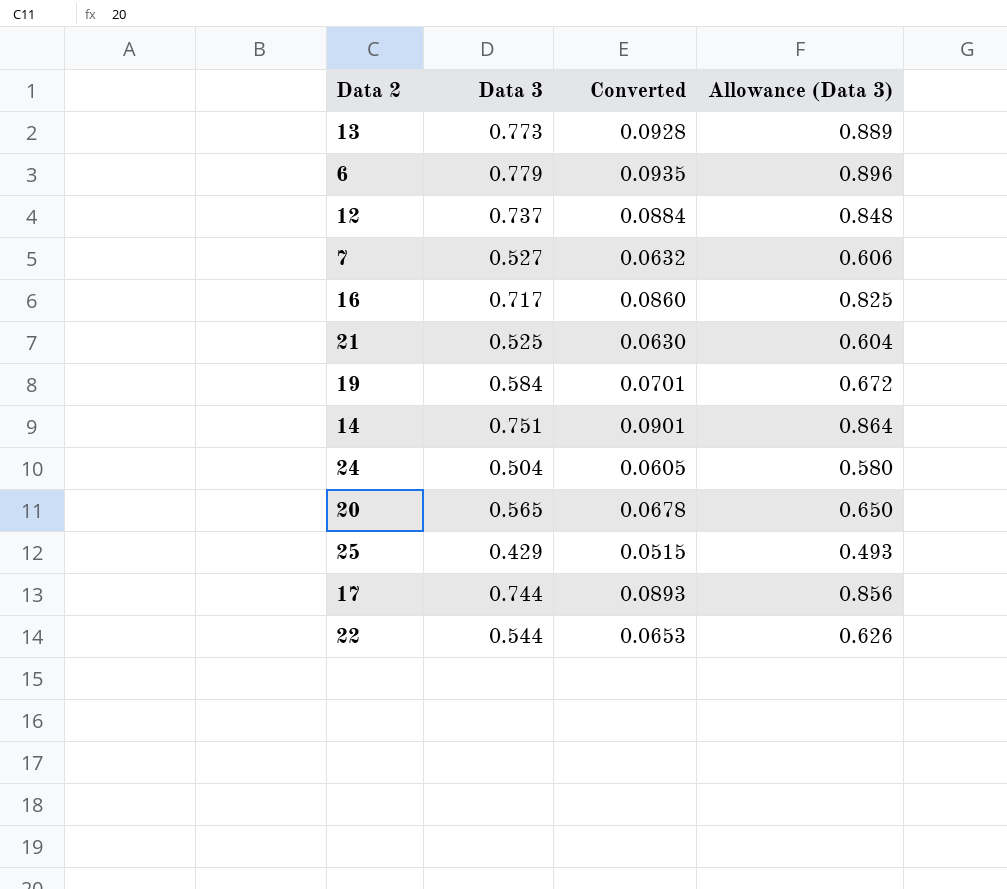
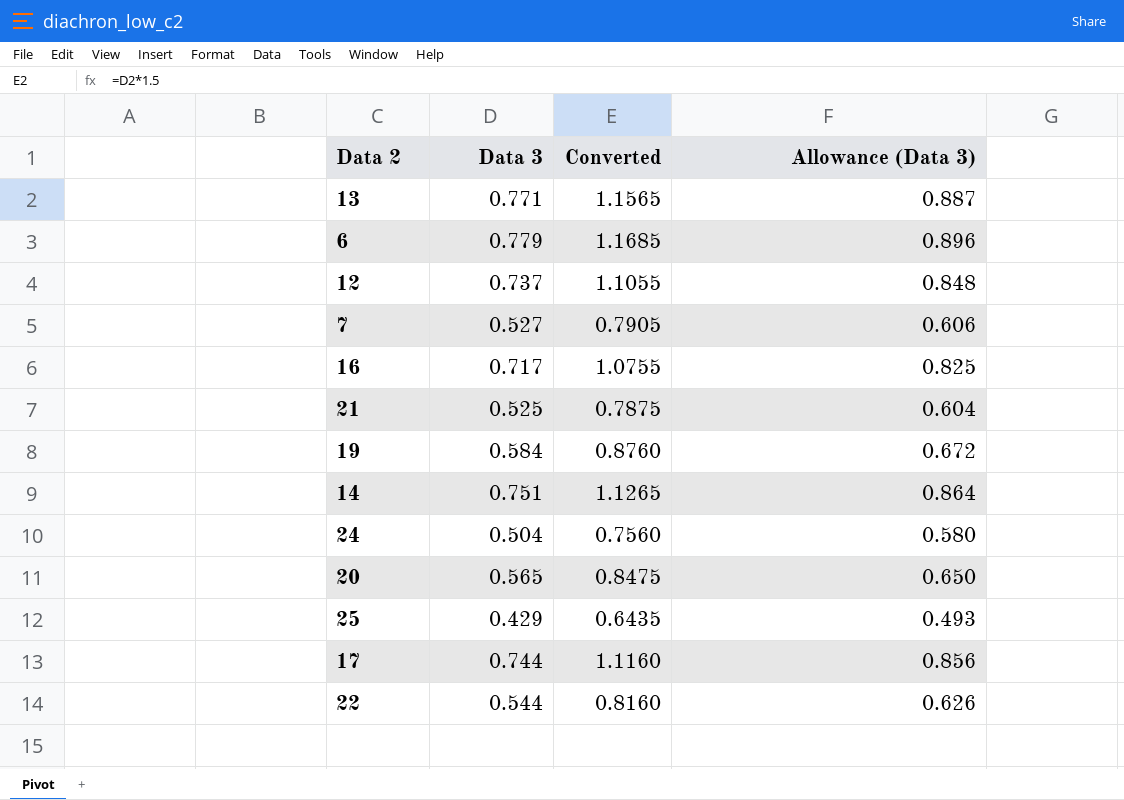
column Converted | formula: [Data 3] * 0.12 -> [Data 3] * 1.5
13 | Data 3: 0.773 -> 0.771
13 | Allowance (Data 3): 0.889 -> 0.887

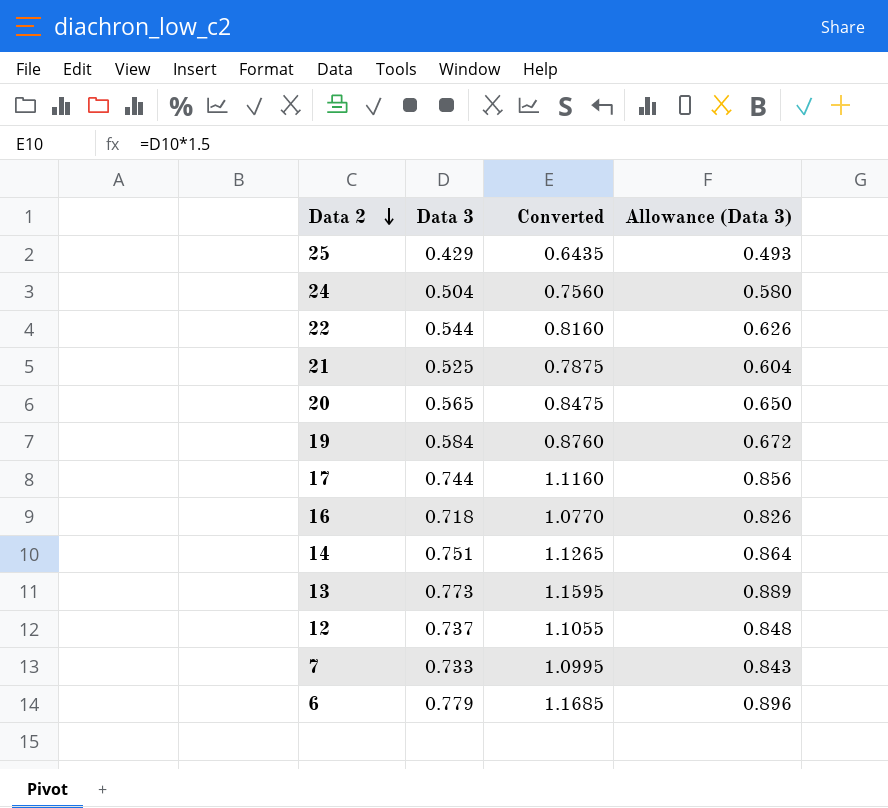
row order: none -> Data 2 descending
16 | Data 3: 0.717 -> 0.718
16 | Converted: 1.0755 -> 1.0770
16 | Allowance (Data 3): 0.825 -> 0.826
13 | Data 3: 0.771 -> 0.773
13 | Converted: 1.1565 -> 1.1595
13 | Allowance (Data 3): 0.887 -> 0.889
7 | Data 3: 0.527 -> 0.733
7 | Converted: 0.7905 -> 1.0995
7 | Allowance (Data 3): 0.606 -> 0.843

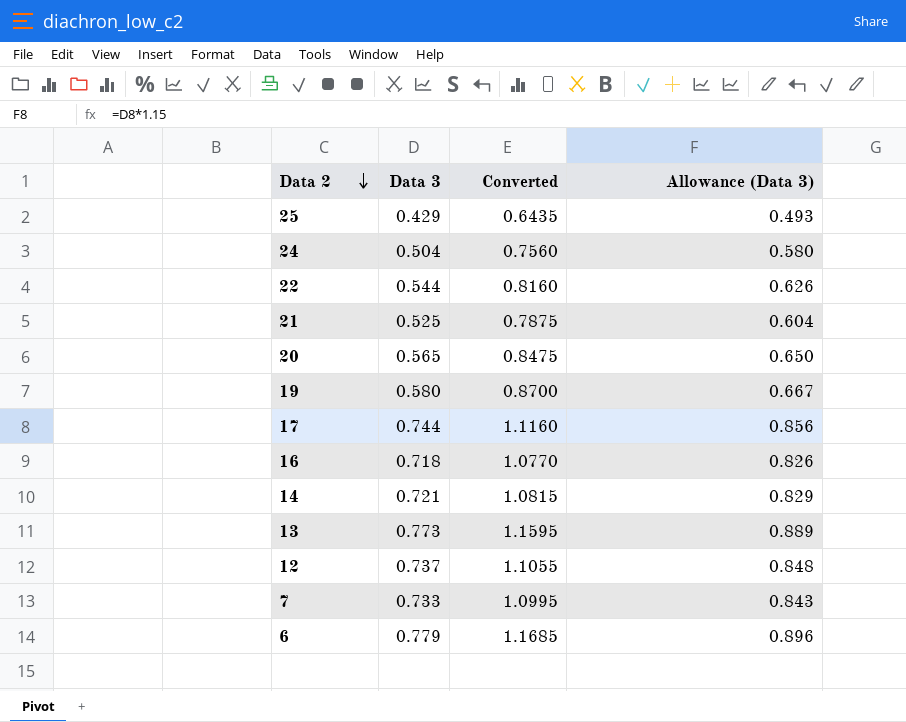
19 | Data 3: 0.584 -> 0.580
19 | Converted: 0.8760 -> 0.8700
19 | Allowance (Data 3): 0.672 -> 0.667
14 | Data 3: 0.751 -> 0.721
14 | Converted: 1.1265 -> 1.0815
14 | Allowance (Data 3): 0.864 -> 0.829

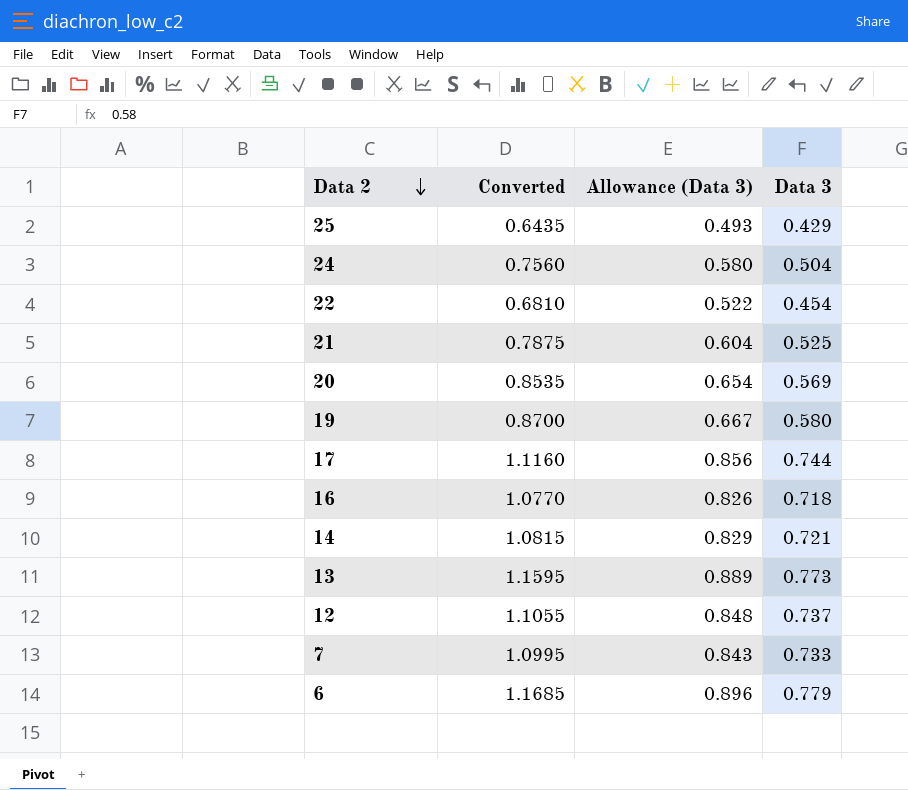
column Data 3 | position: 2 -> 4
22 | Converted: 0.8160 -> 0.6810
22 | Allowance (Data 3): 0.626 -> 0.522
22 | Data 3: 0.544 -> 0.454
20 | Converted: 0.8475 -> 0.8535
20 | Allowance (Data 3): 0.650 -> 0.654
20 | Data 3: 0.565 -> 0.569

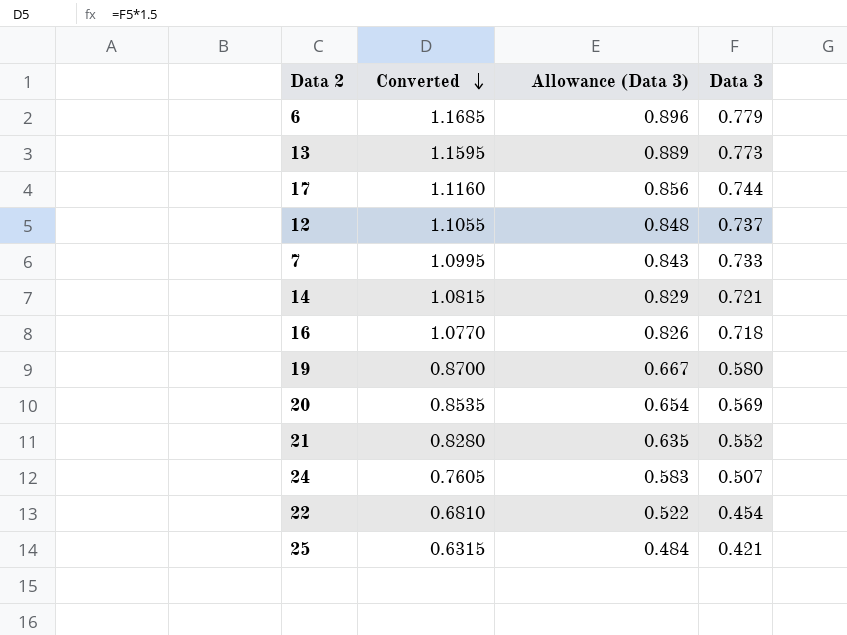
row order: Data 2 descending -> Converted descending
21 | Converted: 0.7875 -> 0.8280
21 | Allowance (Data 3): 0.604 -> 0.635
21 | Data 3: 0.525 -> 0.552
24 | Converted: 0.7560 -> 0.7605
24 | Allowance (Data 3): 0.580 -> 0.583
24 | Data 3: 0.504 -> 0.507
25 | Converted: 0.6435 -> 0.6315
25 | Allowance (Data 3): 0.493 -> 0.484
25 | Data 3: 0.429 -> 0.421

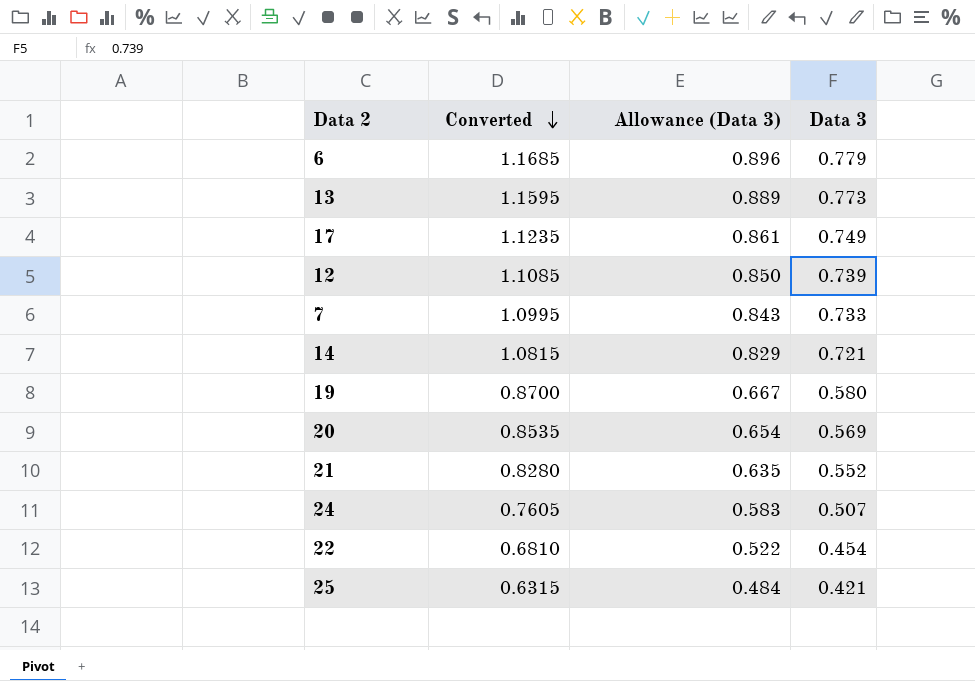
row 16: 1.0770 | 0.826 | 0.718 -> none
17 | Converted: 1.1160 -> 1.1235
17 | Allowance (Data 3): 0.856 -> 0.861
17 | Data 3: 0.744 -> 0.749
12 | Converted: 1.1055 -> 1.1085
12 | Allowance (Data 3): 0.848 -> 0.850
12 | Data 3: 0.737 -> 0.739

